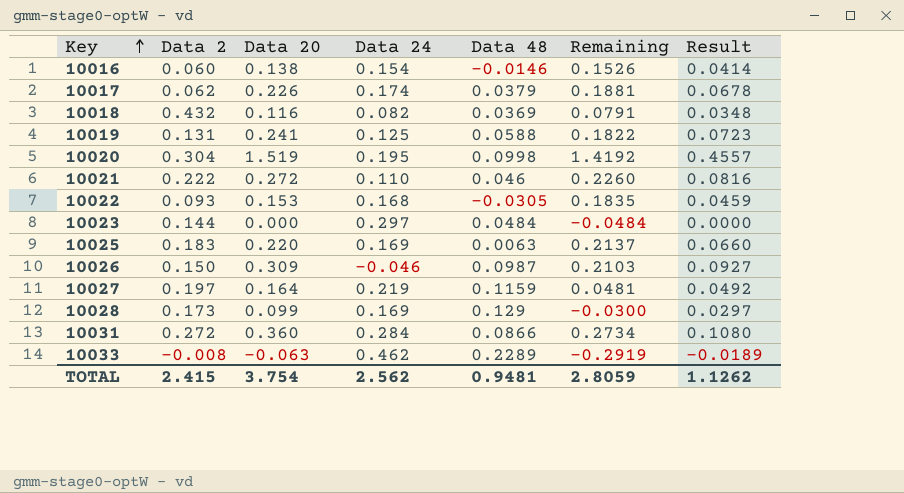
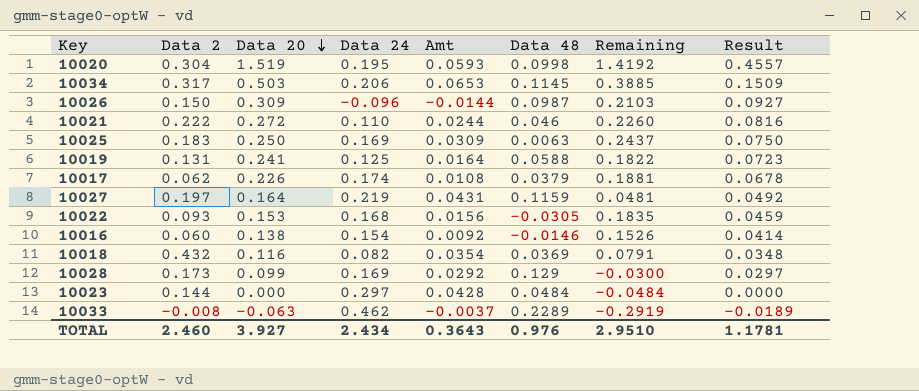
row order: Key ascending -> Data 20 descending
column Amt | formula: none -> [Data 2] * [Data 24]
row 10031: 0.272 | 0.360 | 0.284 | 0.0866 | 0.2734 | 0.1080 -> none
row 10034: none -> 0.317 | 0.503 | 0.206 | 0.0653 | 0.1145 | 0.3885 | 0.1509
10026 | Data 24: -0.046 -> -0.096
10025 | Data 20: 0.220 -> 0.250
10025 | Remaining: 0.2137 -> 0.2437
10025 | Result: 0.0660 -> 0.0750
TOTAL | Data 2: 2.415 -> 2.460
TOTAL | Data 20: 3.754 -> 3.927
TOTAL | Data 24: 2.562 -> 2.434
TOTAL | Data 48: 0.9481 -> 0.976
TOTAL | Remaining: 2.8059 -> 2.9510
TOTAL | Result: 1.1262 -> 1.1781

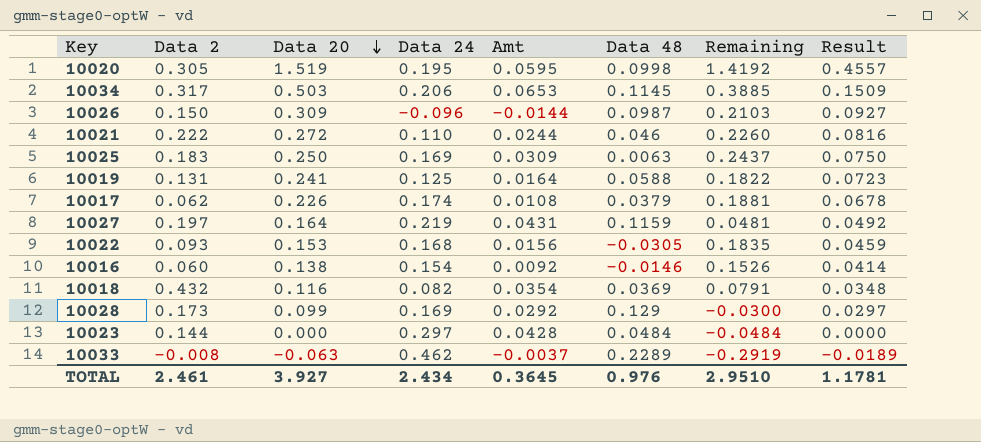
10020 | Data 2: 0.304 -> 0.305
10020 | Amt: 0.0593 -> 0.0595
TOTAL | Data 2: 2.460 -> 2.461
TOTAL | Amt: 0.3643 -> 0.3645

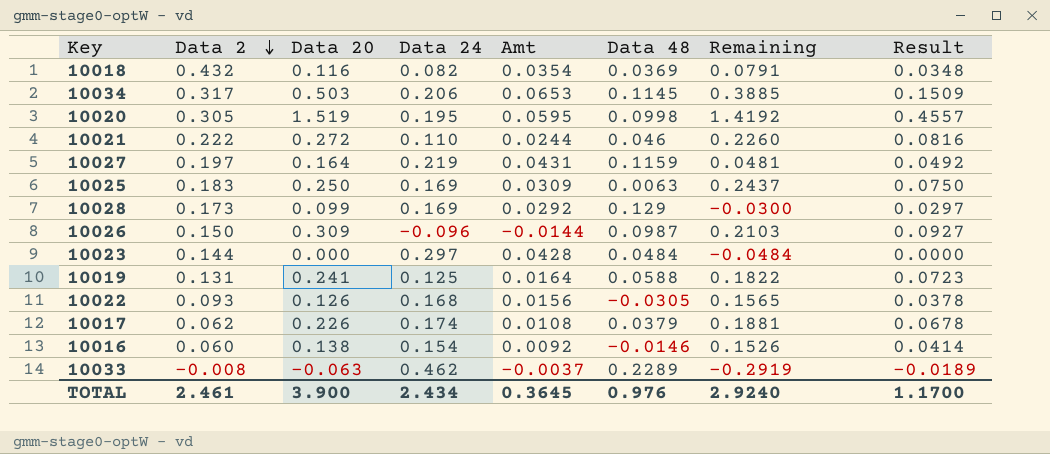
row order: Data 20 descending -> Data 2 descending
10022 | Data 20: 0.153 -> 0.126
10022 | Remaining: 0.1835 -> 0.1565
10022 | Result: 0.0459 -> 0.0378
TOTAL | Data 20: 3.927 -> 3.900
TOTAL | Remaining: 2.9510 -> 2.9240
TOTAL | Result: 1.1781 -> 1.1700

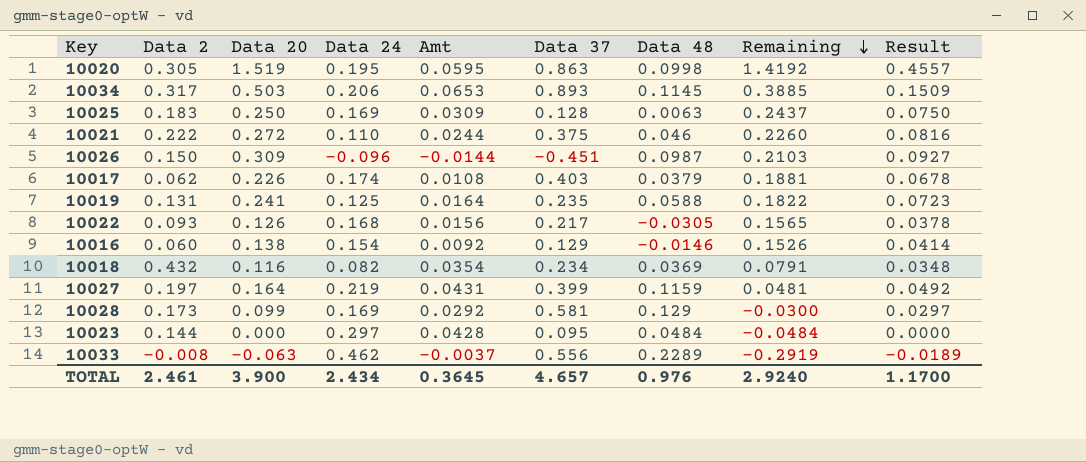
row order: Data 2 descending -> Remaining descending
column Data 37 | position: none -> 6

